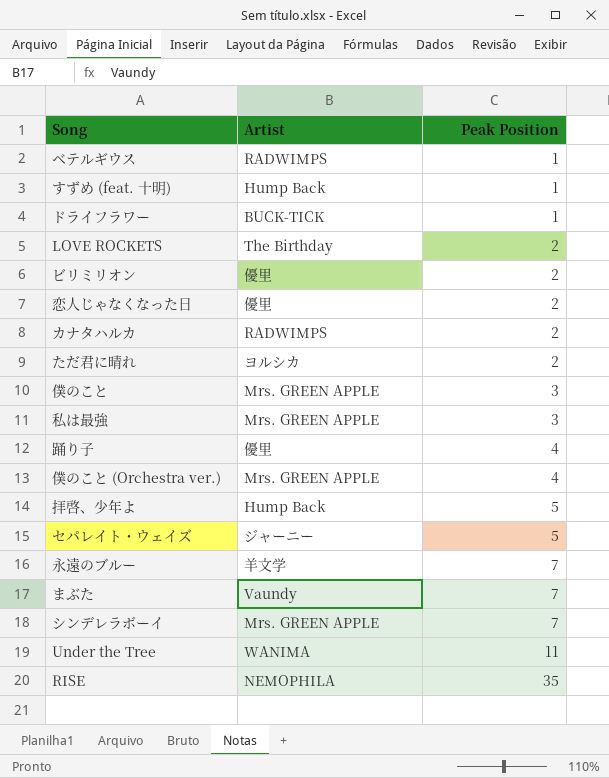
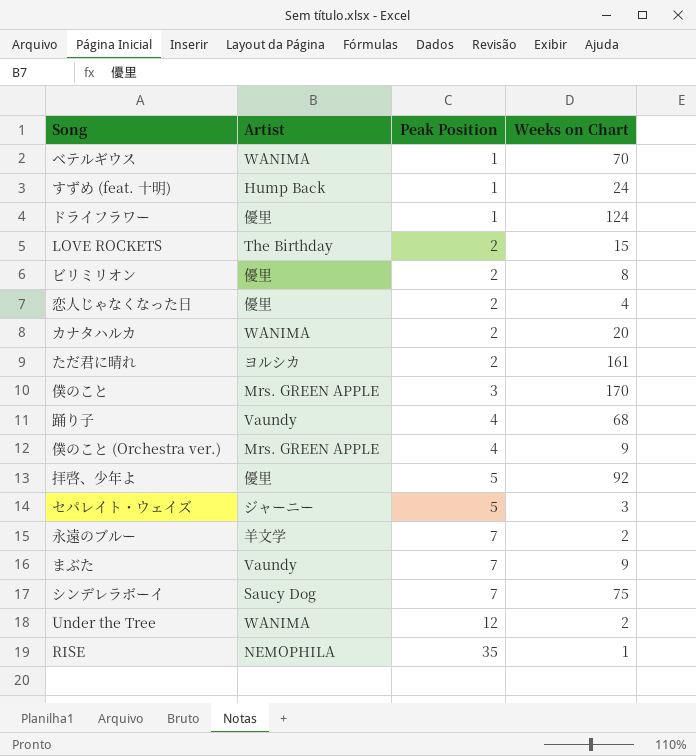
column Weeks on Chart | position: none -> 4
row 私は最強: Mrs. GREEN APPLE | 3 -> none
ベテルギウス | Artist: RADWIMPS -> WANIMA
ドライフラワー | Artist: BUCK-TICK -> 優里
カナタハルカ | Artist: RADWIMPS -> WANIMA
踊り子 | Artist: 優里 -> Vaundy
拝啓、少年よ | Artist: Hump Back -> 優里
シンデレラボーイ | Artist: Mrs. GREEN APPLE -> Saucy Dog
Under the Tree | Peak Position: 11 -> 12

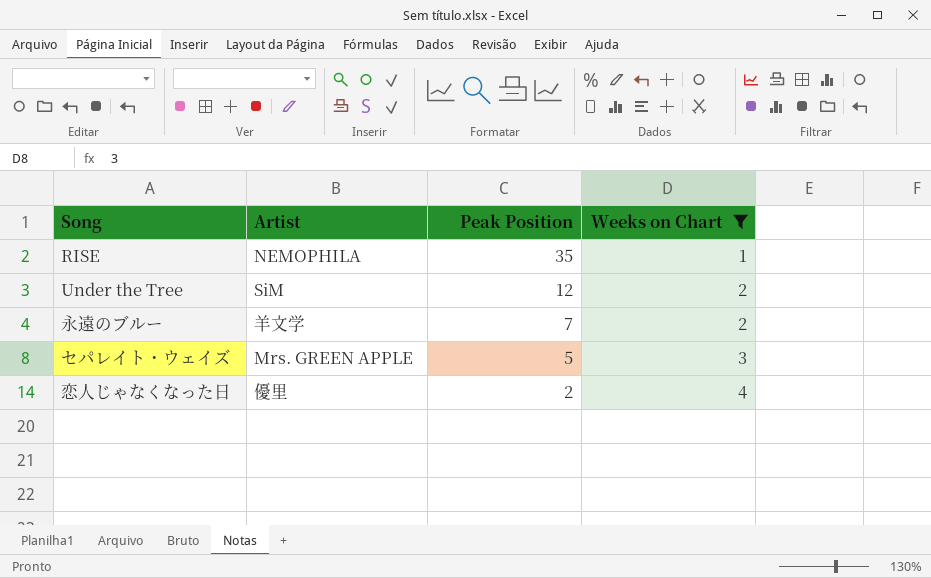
filter: none -> Weeks on Chart <= 4
row order: Peak Position ascending -> Peak Position descending
Under the Tree | Artist: WANIMA -> SiM
セパレイト・ウェイズ | Artist: ジャーニー -> Mrs. GREEN APPLE

